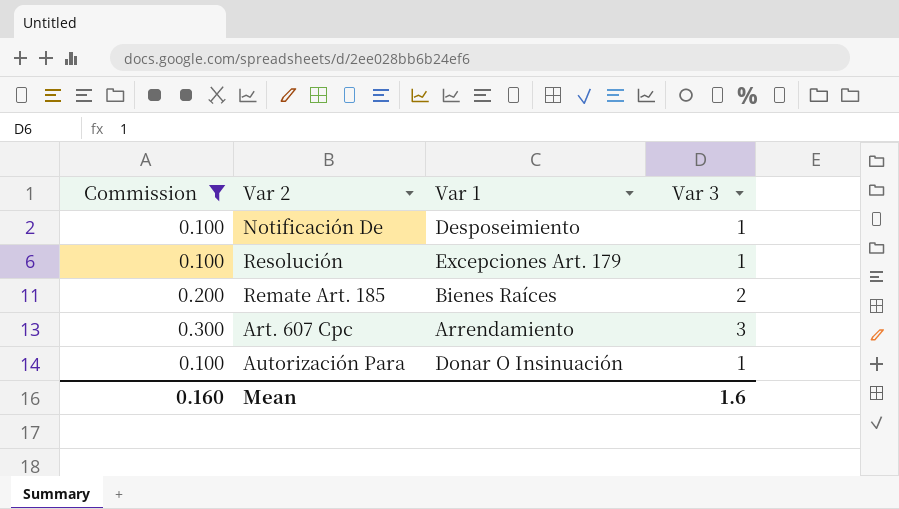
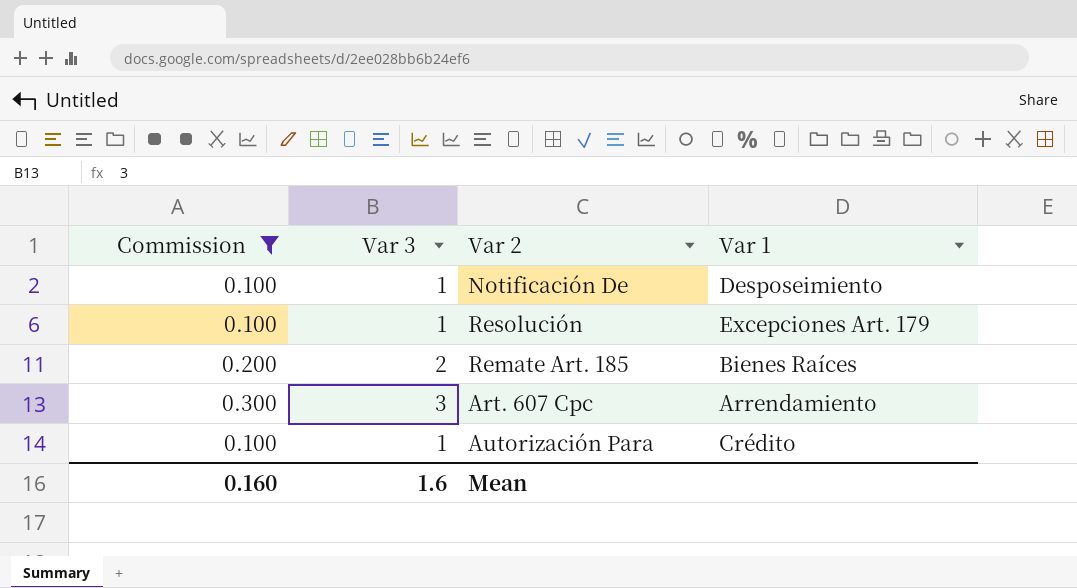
column Var 3 | position: 4 -> 2
Autorización Para | Var 1: Donar O Insinuación -> Crédito

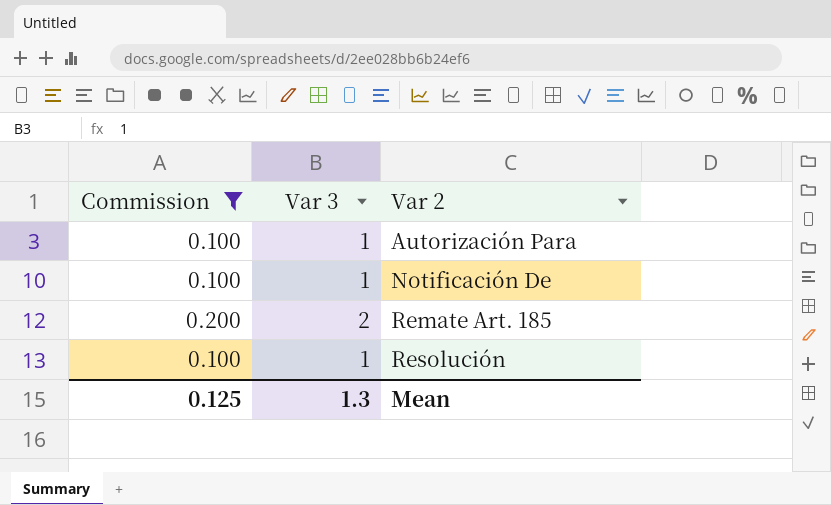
row order: none -> Var 2 ascending
column Var 1 | position: 4 -> none
row Art. 607 Cpc: 0.300 | 3 | Arrendamiento -> none
Mean | Commission: 0.160 -> 0.125
Mean | Var 3: 1.6 -> 1.3

